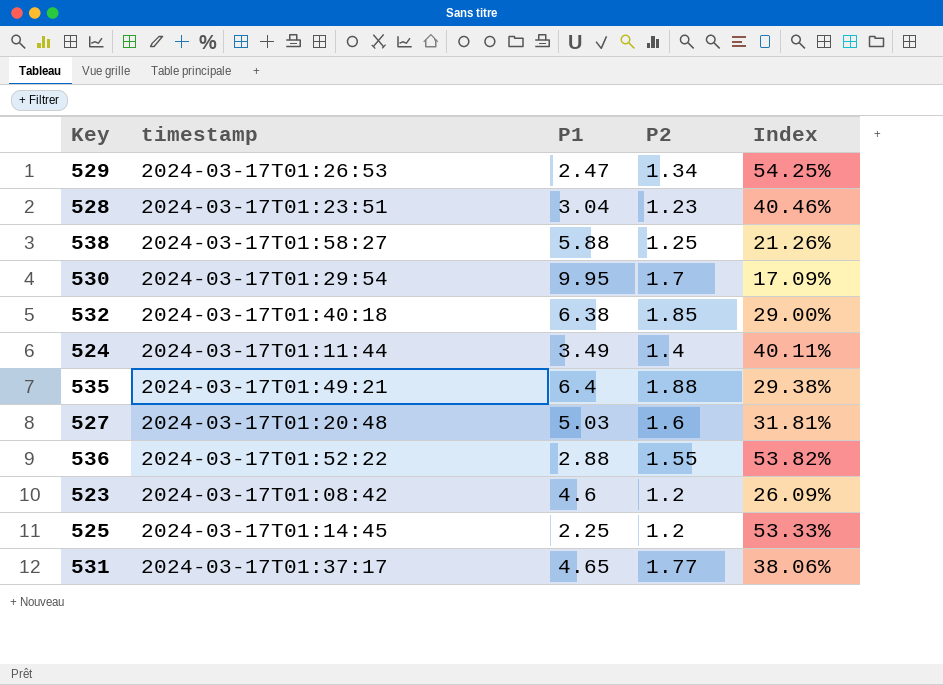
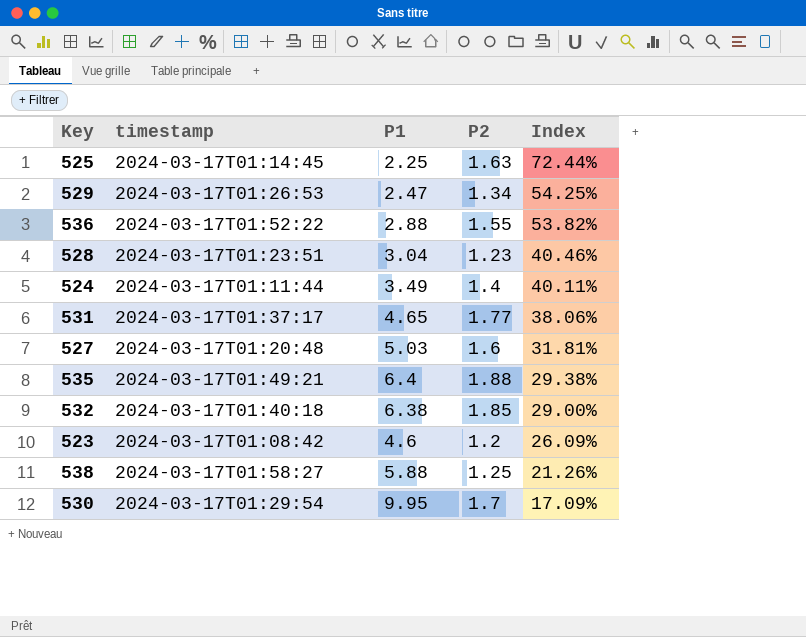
row order: none -> Index descending
525 | P2: 1.2 -> 1.63
525 | Index: 53.33% -> 72.44%

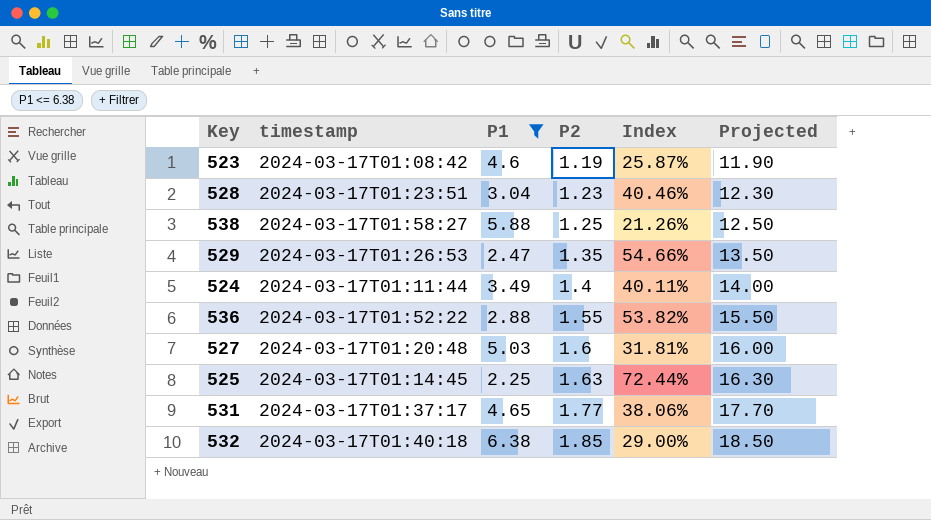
filter: none -> P1 <= 6.38
row order: Index descending -> P2 ascending
column Projected | formula: none -> [P2] * 10
523 | P2: 1.2 -> 1.19
523 | Index: 26.09% -> 25.87%
529 | P2: 1.34 -> 1.35
529 | Index: 54.25% -> 54.66%

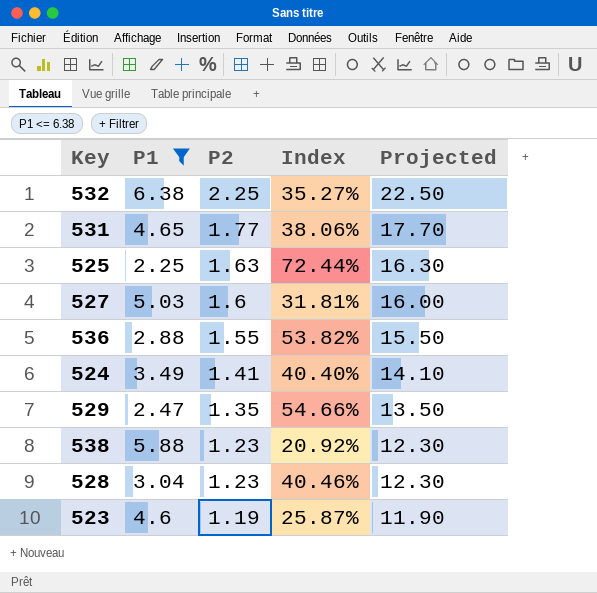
row order: P2 ascending -> P2 descending
column timestamp | position: 2 -> none
532 | P2: 1.85 -> 2.25
532 | Index: 29.00% -> 35.27%
532 | Projected: 18.50 -> 22.50
524 | P2: 1.4 -> 1.41
524 | Index: 40.11% -> 40.40%
524 | Projected: 14.00 -> 14.10
538 | P2: 1.25 -> 1.23
538 | Index: 21.26% -> 20.92%
538 | Projected: 12.50 -> 12.30

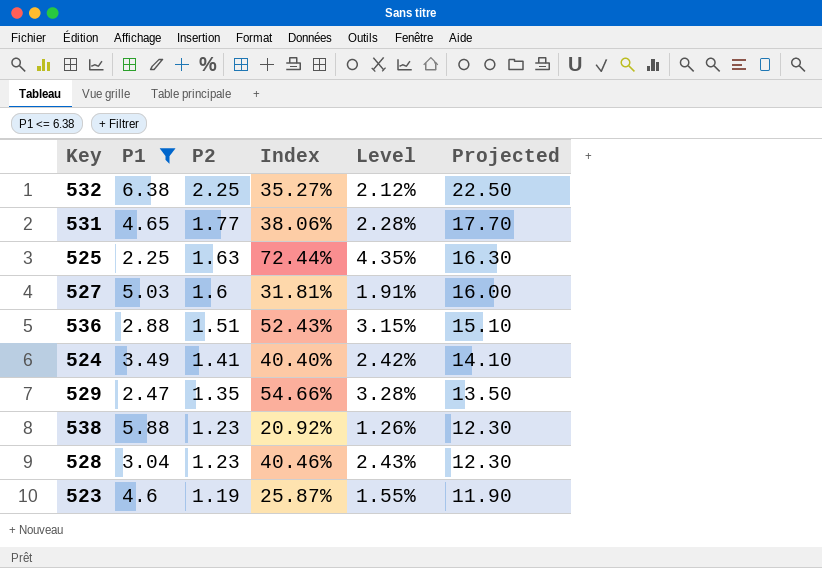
column Level | formula: none -> [Index] * 0.06
536 | P2: 1.55 -> 1.51
536 | Index: 53.82% -> 52.43%
536 | Projected: 15.50 -> 15.10

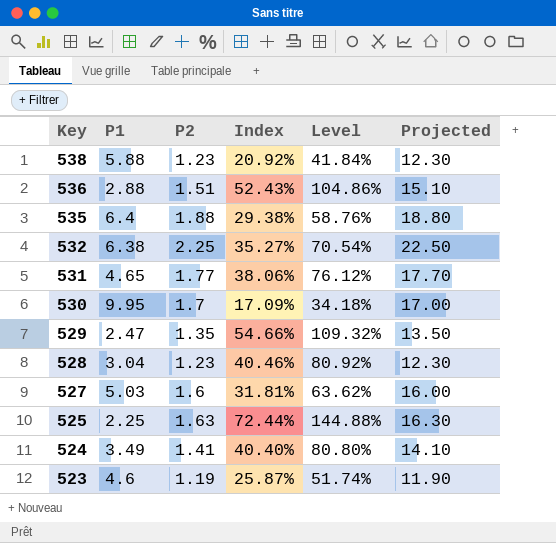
filter: P1 <= 6.38 -> none
row order: P2 descending -> Key descending
column Level | formula: [Index] * 0.06 -> [Index] * 2

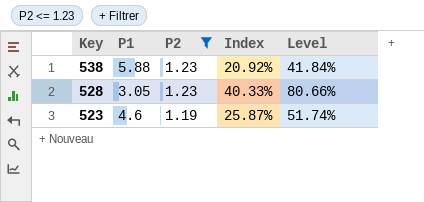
filter: none -> P2 <= 1.23
column Projected | formula: [P2] * 10 -> none
528 | P1: 3.04 -> 3.05
528 | Index: 40.46% -> 40.33%
528 | Level: 80.92% -> 80.66%

